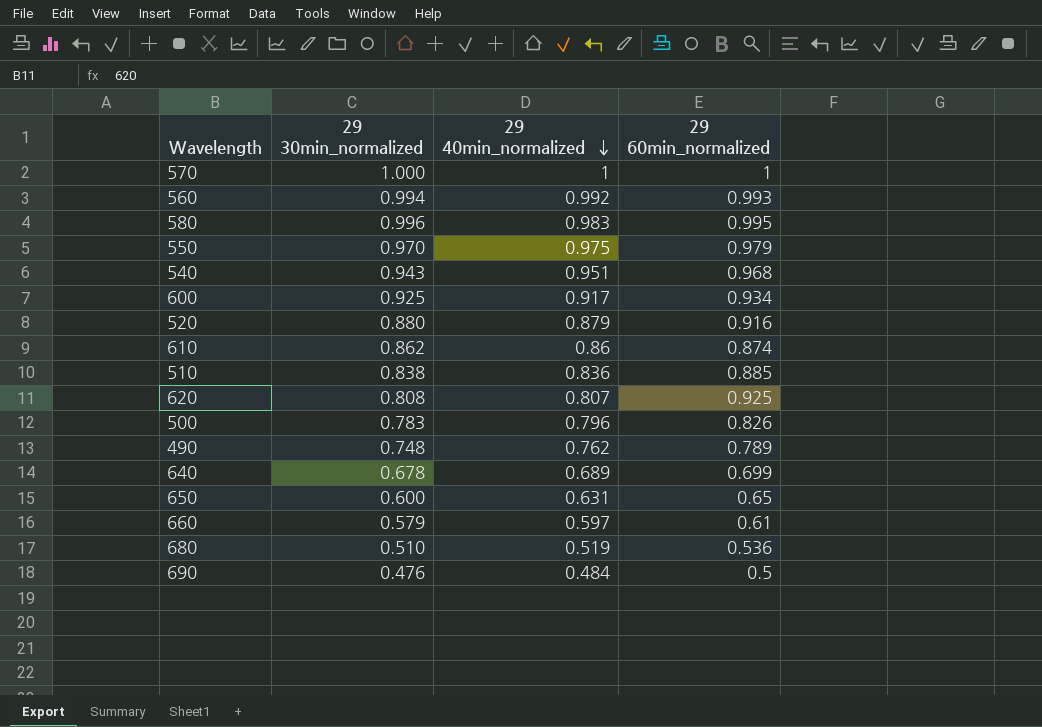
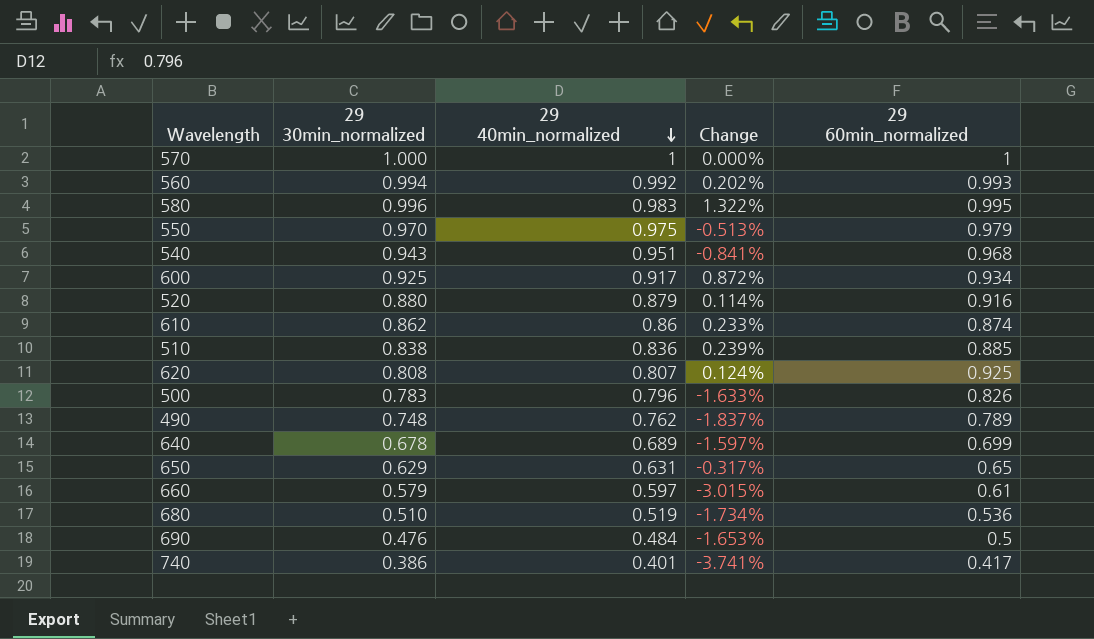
column Change | formula: none -> ([29 30min_normalized] - [29 40min_normalized]) / [29 40min_normalized]
650 | 29 30min_normalized: 0.600 -> 0.629
row 740: none -> 0.386 | 0.401 | -3.741% | 0.417

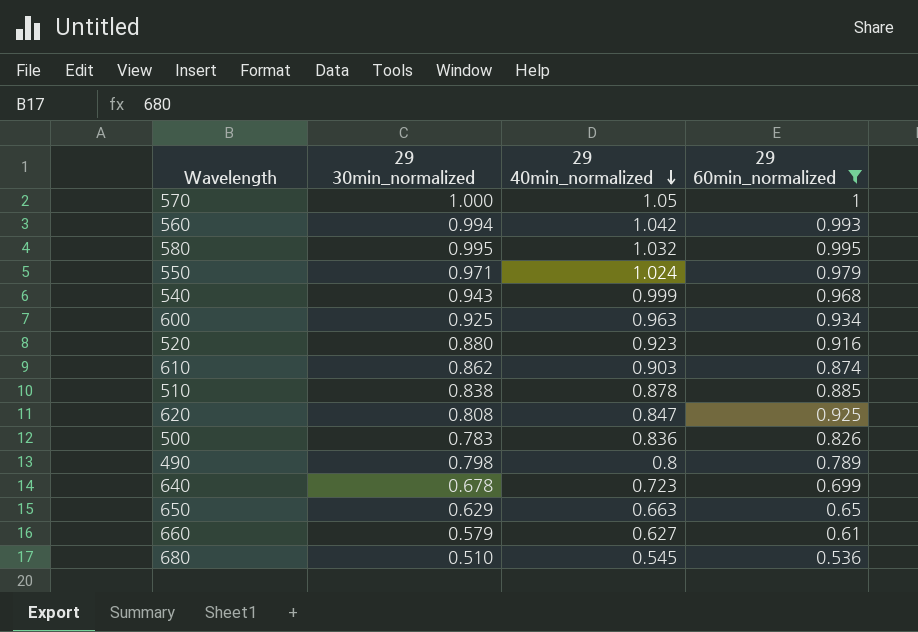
filter: none -> 29 60min_normalized >= 0.536
column Change | formula: ([29 30min_normalized] - [29 40min_normalized]) / [29 40min_normalized] -> none
570 | 29 40min_normalized: 1 -> 1.05
560 | 29 40min_normalized: 0.992 -> 1.042
580 | 29 30min_normalized: 0.996 -> 0.995
580 | 29 40min_normalized: 0.983 -> 1.032
550 | 29 30min_normalized: 0.970 -> 0.971
550 | 29 40min_normalized: 0.975 -> 1.024
540 | 29 40min_normalized: 0.951 -> 0.999
600 | 29 40min_normalized: 0.917 -> 0.963
520 | 29 40min_normalized: 0.879 -> 0.923
610 | 29 40min_normalized: 0.86 -> 0.903
510 | 29 40min_normalized: 0.836 -> 0.878
620 | 29 40min_normalized: 0.807 -> 0.847
500 | 29 40min_normalized: 0.796 -> 0.836
490 | 29 30min_normalized: 0.748 -> 0.798
490 | 29 40min_normalized: 0.762 -> 0.8
640 | 29 40min_normalized: 0.689 -> 0.723
650 | 29 40min_normalized: 0.631 -> 0.663
660 | 29 40min_normalized: 0.597 -> 0.627
680 | 29 40min_normalized: 0.519 -> 0.545

